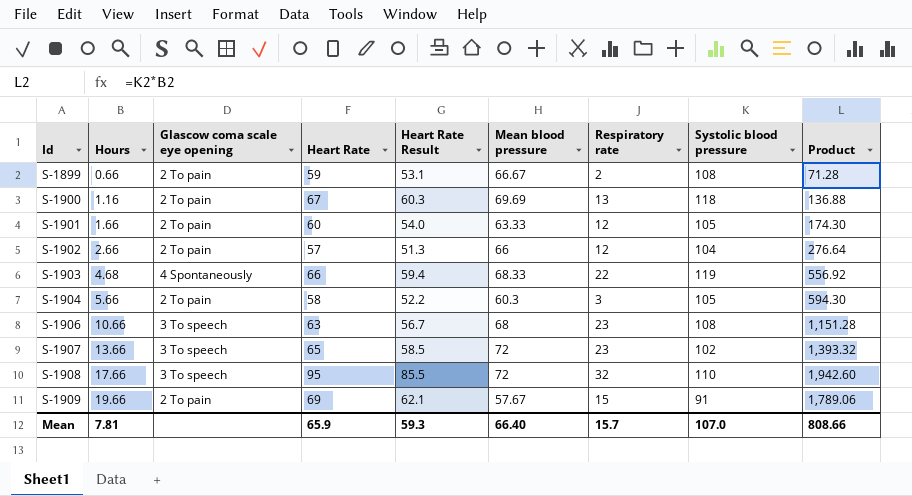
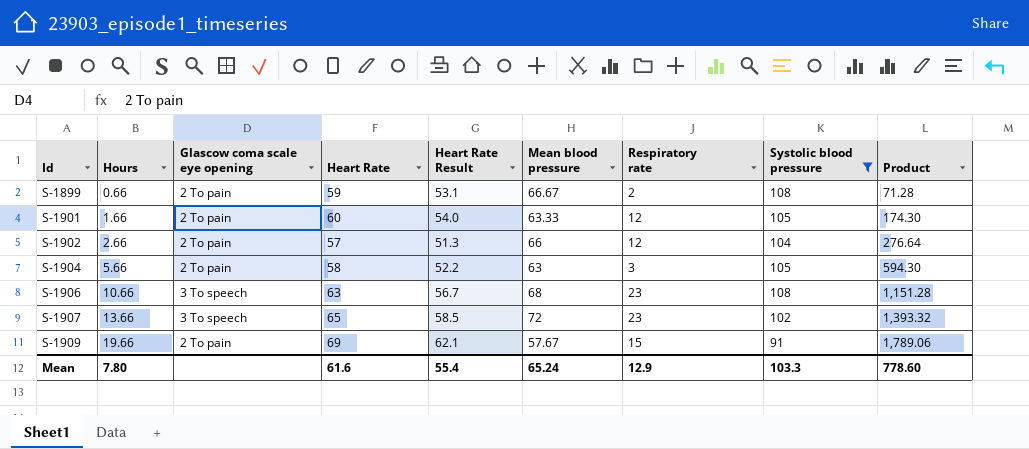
filter: none -> Systolic blood pressure <= 108
S-1904 | Mean blood pressure: 60.3 -> 63
Mean | Hours: 7.81 -> 7.80
Mean | Heart Rate: 65.9 -> 61.6
Mean | Heart Rate Result: 59.3 -> 55.4
Mean | Mean blood pressure: 66.40 -> 65.24
Mean | Respiratory rate: 15.7 -> 12.9
Mean | Systolic blood pressure: 107.0 -> 103.3
Mean | Product: 808.66 -> 778.60

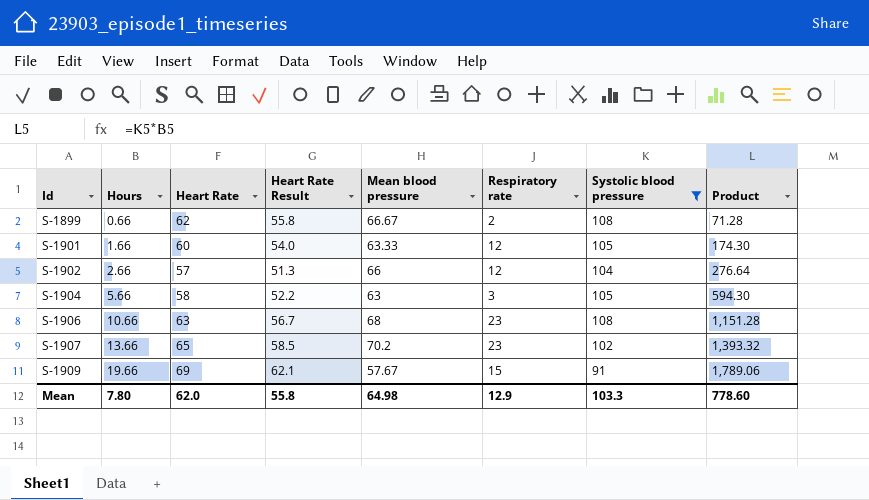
column Glascow coma scale eye opening | position: 3 -> none
S-1899 | Heart Rate: 59 -> 62
S-1899 | Heart Rate Result: 53.1 -> 55.8
S-1907 | Mean blood pressure: 72 -> 70.2
Mean | Heart Rate: 61.6 -> 62.0
Mean | Heart Rate Result: 55.4 -> 55.8
Mean | Mean blood pressure: 65.24 -> 64.98

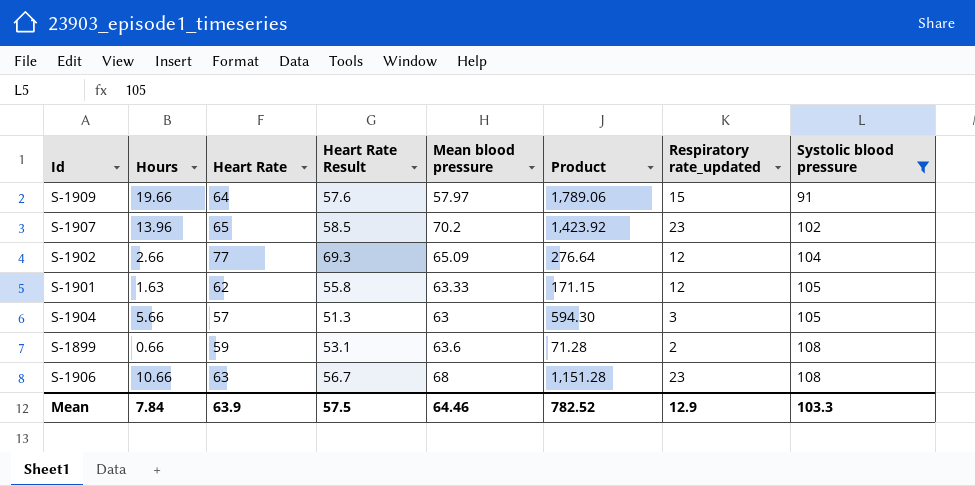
row order: Id ascending -> Systolic blood pressure ascending
column Product | position: 8 -> 6
column name: Respiratory rate -> Respiratory rate_updated
S-1909 | Heart Rate: 69 -> 64
S-1909 | Heart Rate Result: 62.1 -> 57.6
S-1909 | Mean blood pressure: 57.67 -> 57.97
S-1907 | Hours: 13.66 -> 13.96
S-1907 | Product: 1,393.32 -> 1,423.92
S-1902 | Heart Rate: 57 -> 77
S-1902 | Heart Rate Result: 51.3 -> 69.3
S-1902 | Mean blood pressure: 66 -> 65.09
S-1901 | Hours: 1.66 -> 1.63
S-1901 | Heart Rate: 60 -> 62
S-1901 | Heart Rate Result: 54.0 -> 55.8
S-1901 | Product: 174.30 -> 171.15
S-1904 | Heart Rate: 58 -> 57
S-1904 | Heart Rate Result: 52.2 -> 51.3
S-1899 | Heart Rate: 62 -> 59
S-1899 | Heart Rate Result: 55.8 -> 53.1
S-1899 | Mean blood pressure: 66.67 -> 63.6
Mean | Hours: 7.80 -> 7.84
Mean | Heart Rate: 62.0 -> 63.9
Mean | Heart Rate Result: 55.8 -> 57.5
Mean | Mean blood pressure: 64.98 -> 64.46
Mean | Product: 778.60 -> 782.52

